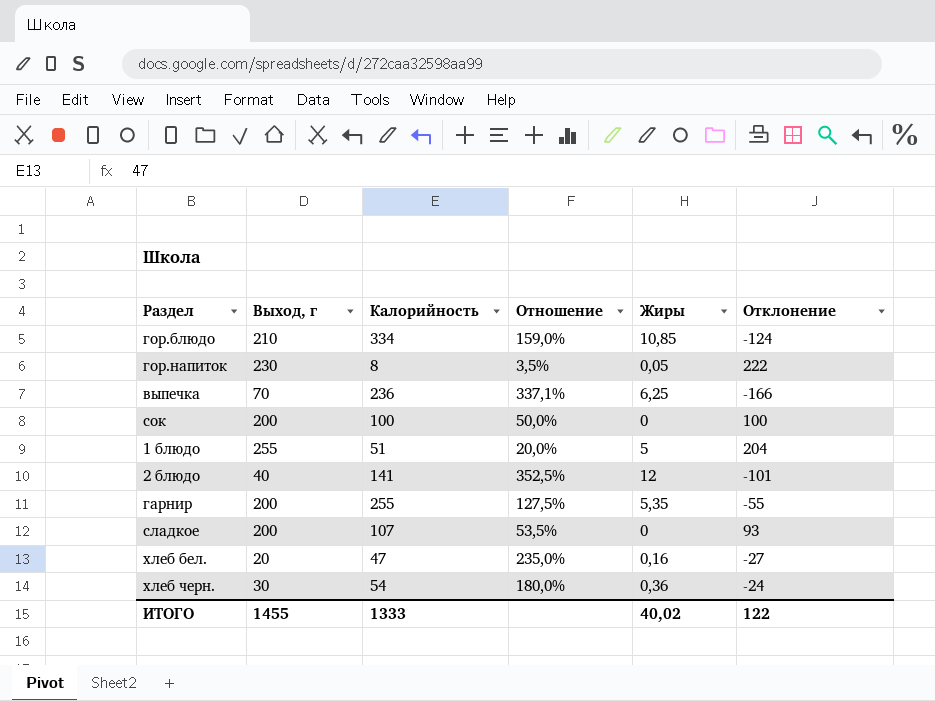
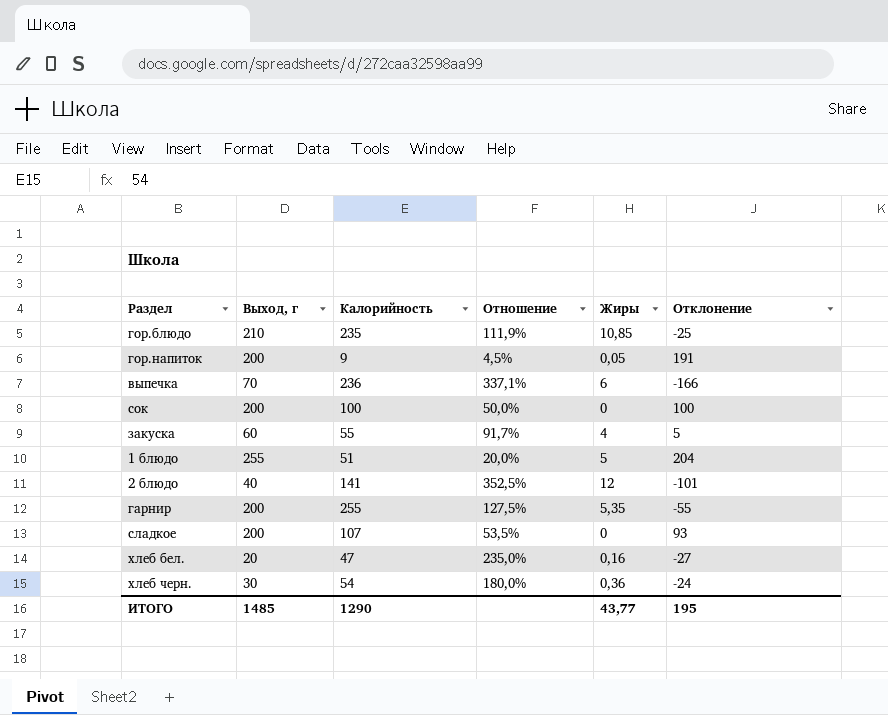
гор.блюдо | Калорийность: 334 -> 235
гор.блюдо | Отношение: 159,0% -> 111,9%
гор.блюдо | Отклонение: -124 -> -25
гор.напиток | Выход, г: 230 -> 200
гор.напиток | Калорийность: 8 -> 9
гор.напиток | Отношение: 3,5% -> 4,5%
гор.напиток | Отклонение: 222 -> 191
выпечка | Жиры: 6,25 -> 6
row закуска: none -> 60 | 55 | 91,7% | 4 | 5
ИТОГО | Выход, г: 1455 -> 1485
ИТОГО | Калорийность: 1333 -> 1290
ИТОГО | Жиры: 40,02 -> 43,77
ИТОГО | Отклонение: 122 -> 195

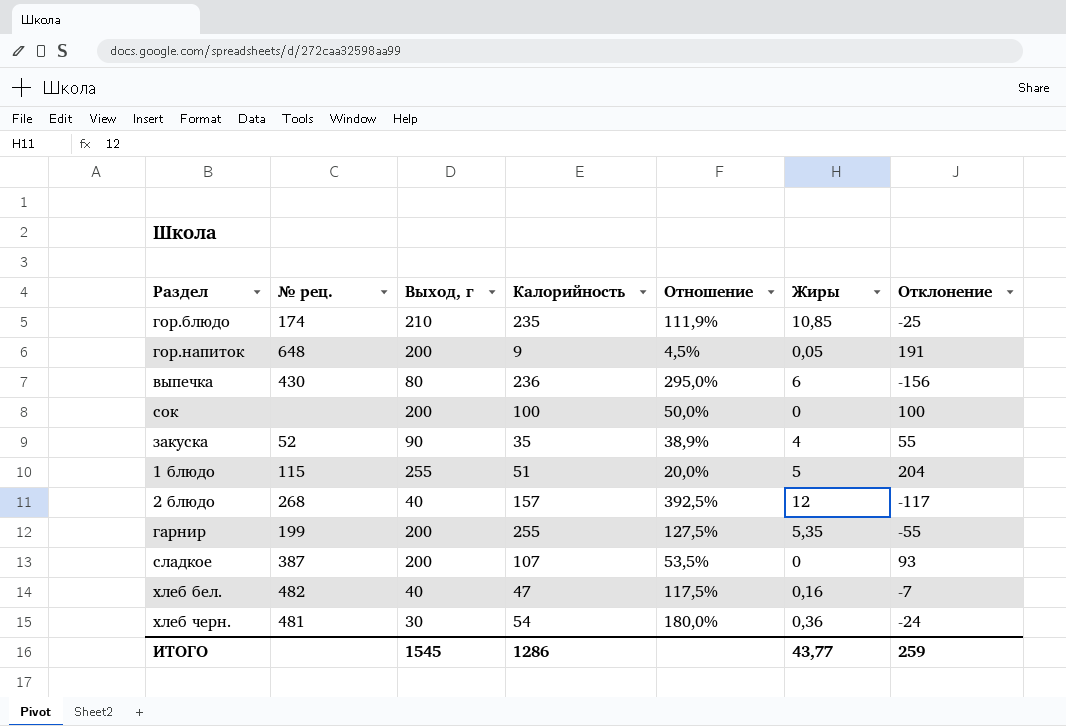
column № рец. | position: none -> 2
выпечка | Выход, г: 70 -> 80
выпечка | Отношение: 337,1% -> 295,0%
выпечка | Отклонение: -166 -> -156
закуска | Выход, г: 60 -> 90
закуска | Калорийность: 55 -> 35
закуска | Отношение: 91,7% -> 38,9%
закуска | Отклонение: 5 -> 55
2 блюдо | Калорийность: 141 -> 157
2 блюдо | Отношение: 352,5% -> 392,5%
2 блюдо | Отклонение: -101 -> -117
хлеб бел. | Выход, г: 20 -> 40
хлеб бел. | Отношение: 235,0% -> 117,5%
хлеб бел. | Отклонение: -27 -> -7
ИТОГО | Выход, г: 1485 -> 1545
ИТОГО | Калорийность: 1290 -> 1286
ИТОГО | Отклонение: 195 -> 259

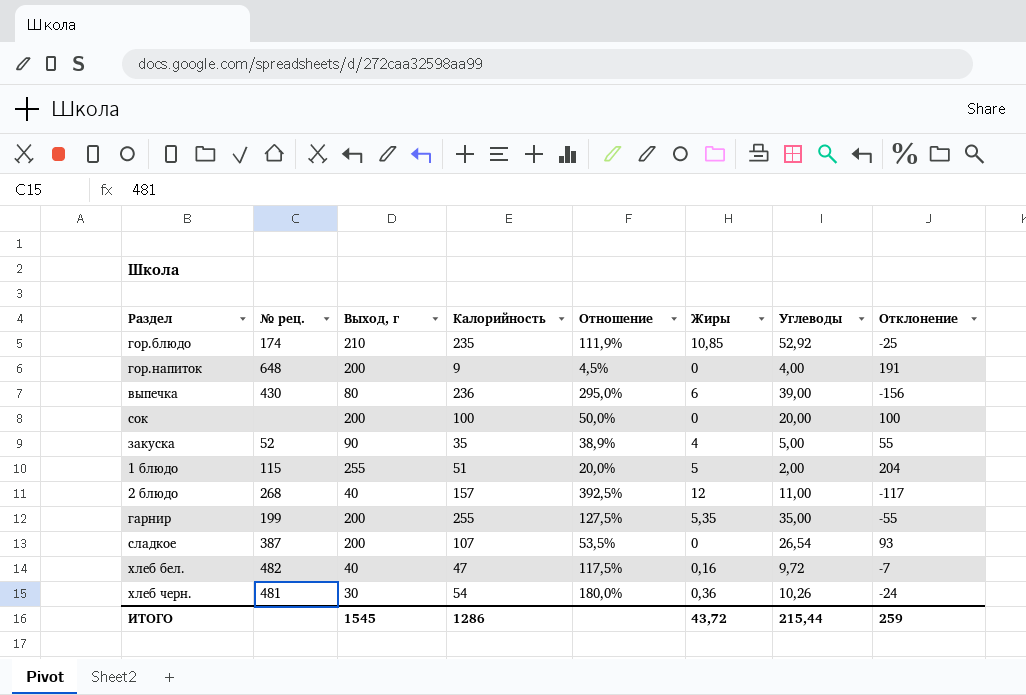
column Углеводы | position: none -> 7
гор.напиток | Жиры: 0,05 -> 0
ИТОГО | Жиры: 43,77 -> 43,72

